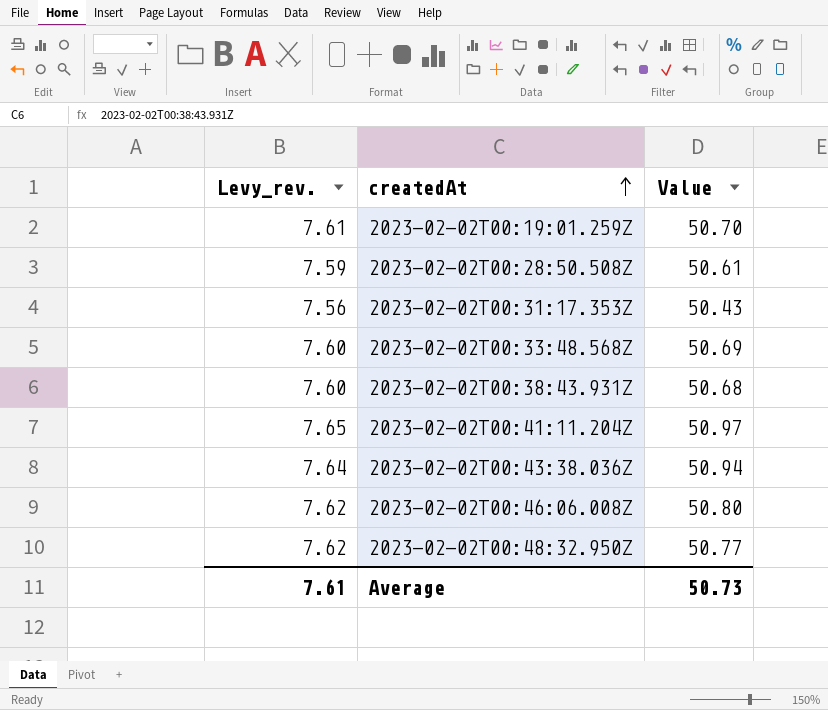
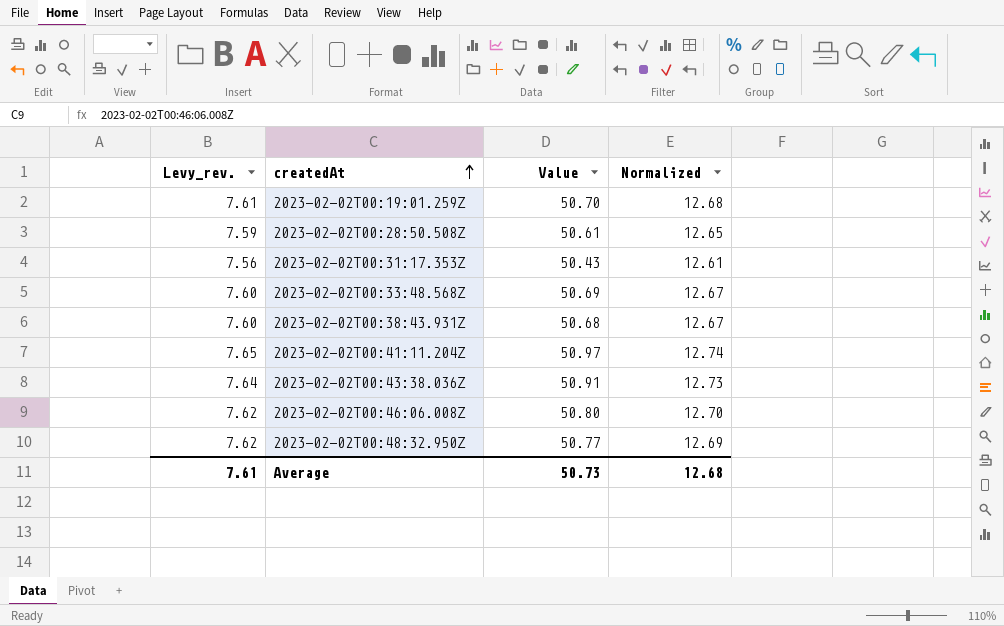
column Normalized | formula: none -> [Value] * 0.25
2023-02-02T00:43:38.036Z | Value: 50.94 -> 50.91

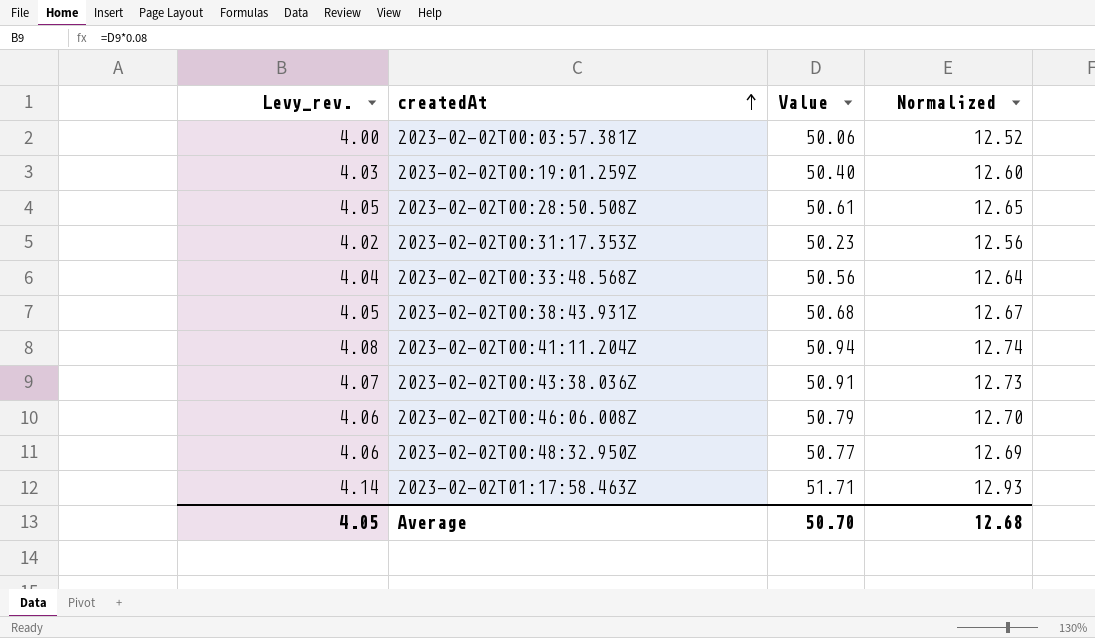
column Levy_rev. | formula: [Value] * 0.15 -> [Value] * 0.08
row 2023-02-02T00:03:57.381Z: none -> 4.00 | 50.06 | 12.52
2023-02-02T00:19:01.259Z | Value: 50.70 -> 50.40
2023-02-02T00:19:01.259Z | Normalized: 12.68 -> 12.60
2023-02-02T00:31:17.353Z | Value: 50.43 -> 50.23
2023-02-02T00:31:17.353Z | Normalized: 12.61 -> 12.56
2023-02-02T00:33:48.568Z | Value: 50.69 -> 50.56
2023-02-02T00:33:48.568Z | Normalized: 12.67 -> 12.64
2023-02-02T00:41:11.204Z | Value: 50.97 -> 50.94
2023-02-02T00:46:06.008Z | Value: 50.80 -> 50.79
row 2023-02-02T01:17:58.463Z: none -> 4.14 | 51.71 | 12.93
Average | Levy_rev.: 7.61 -> 4.05
Average | Value: 50.73 -> 50.70

